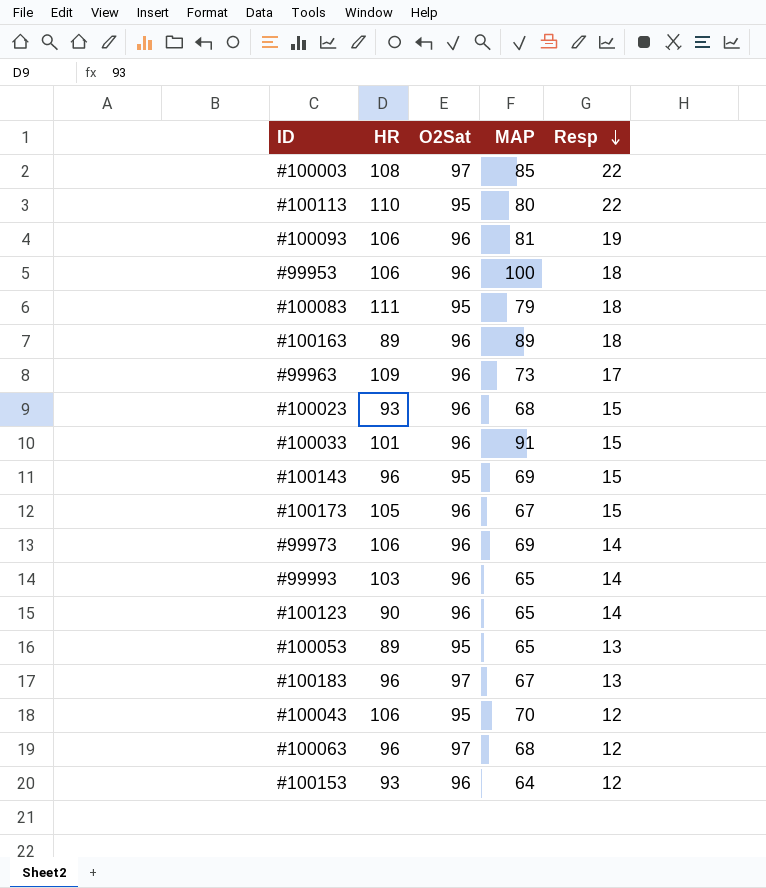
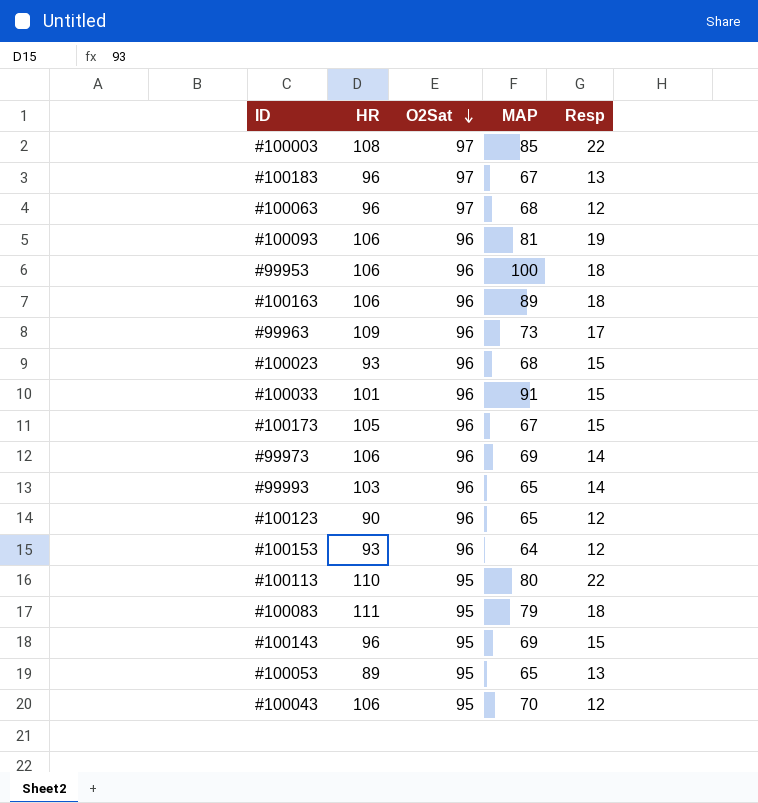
row order: Resp descending -> O2Sat descending
#100163 | HR: 89 -> 106
#100123 | Resp: 14 -> 12

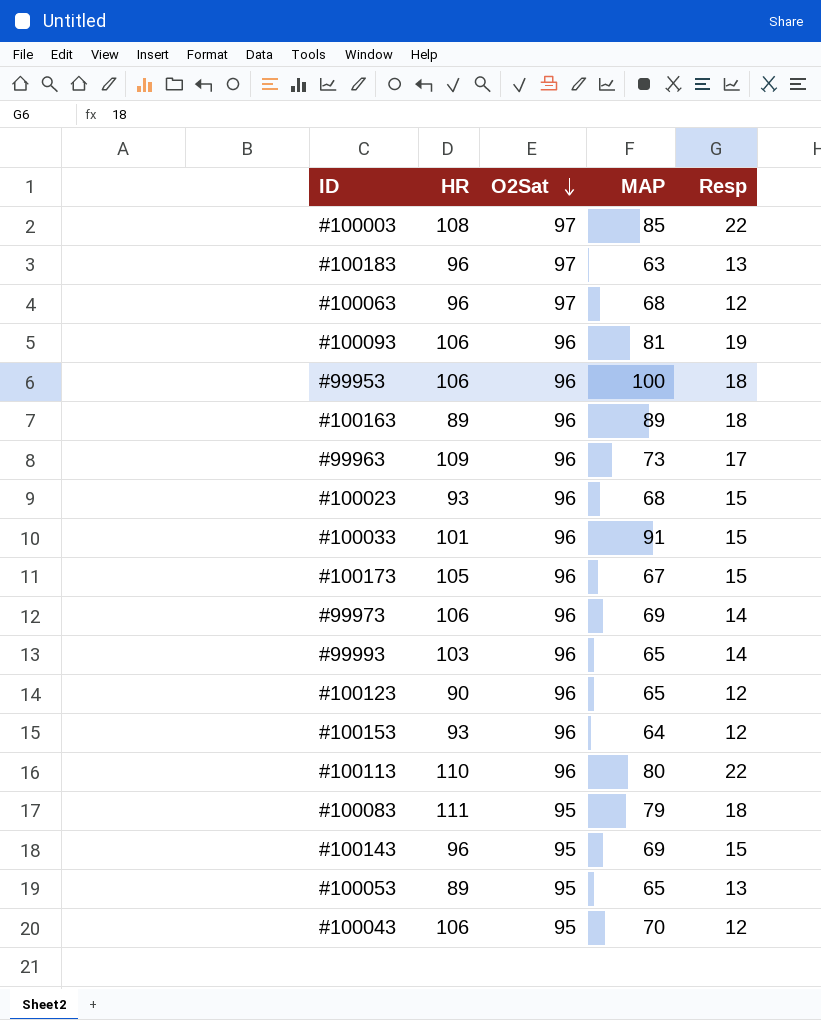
#100183 | MAP: 67 -> 63
#100163 | HR: 106 -> 89
#100113 | O2Sat: 95 -> 96

